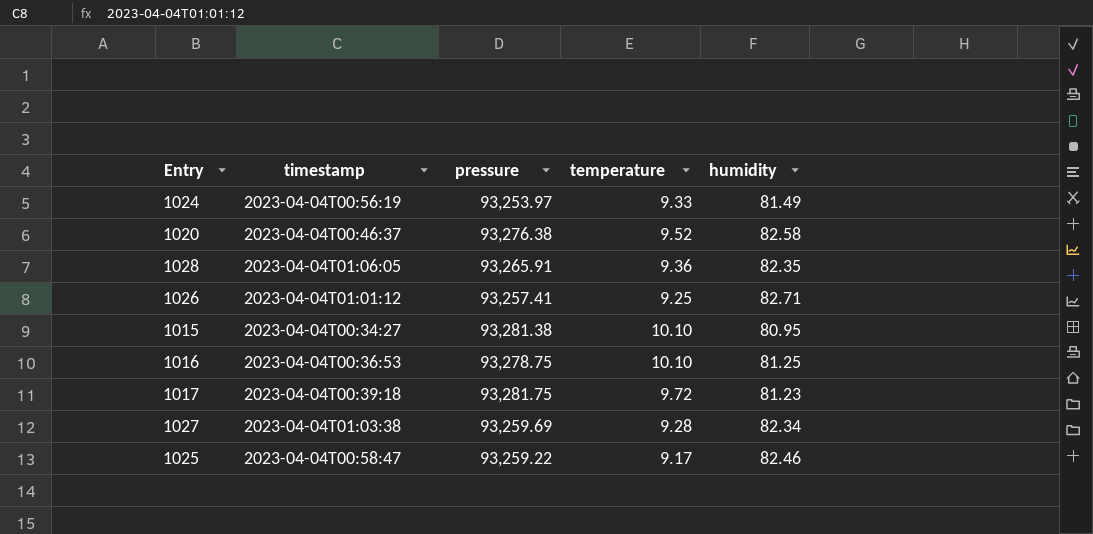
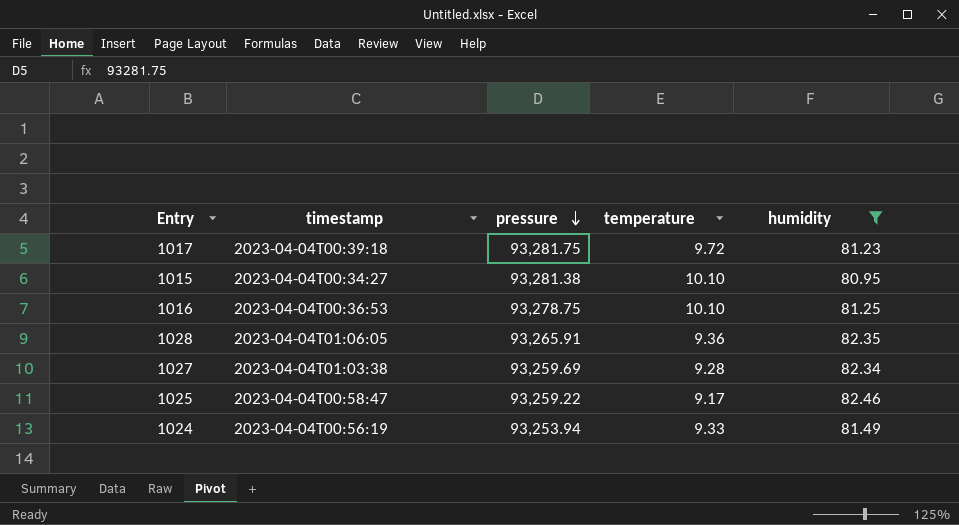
filter: none -> humidity <= 82.46
row order: none -> pressure descending
1024 | pressure: 93,253.97 -> 93,253.94

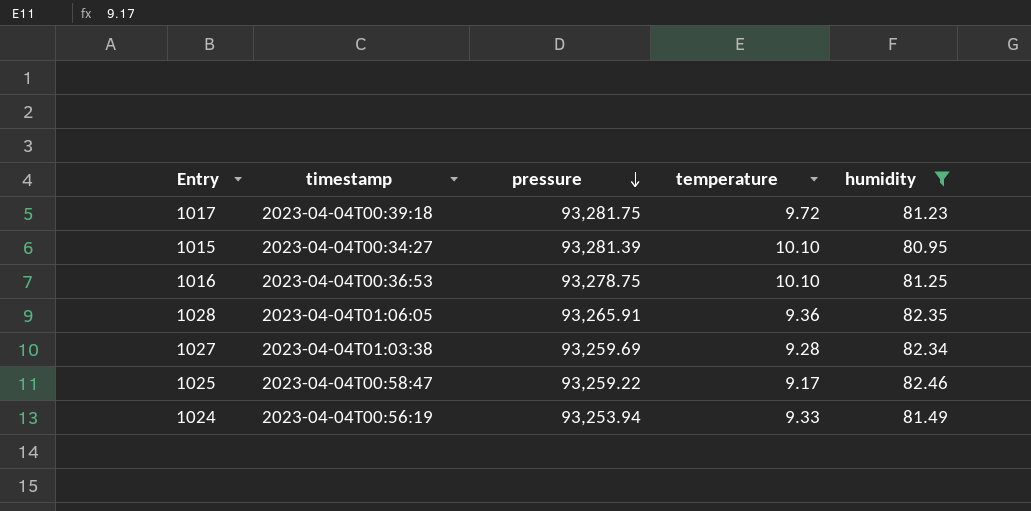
1015 | pressure: 93,281.38 -> 93,281.39

